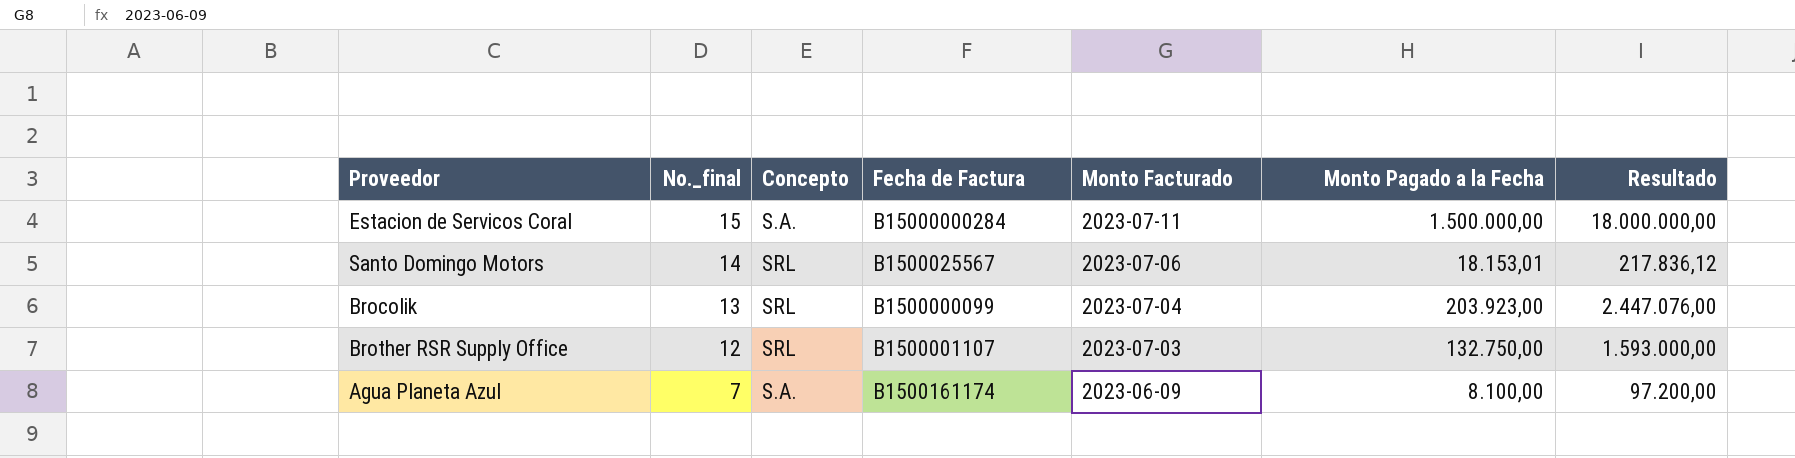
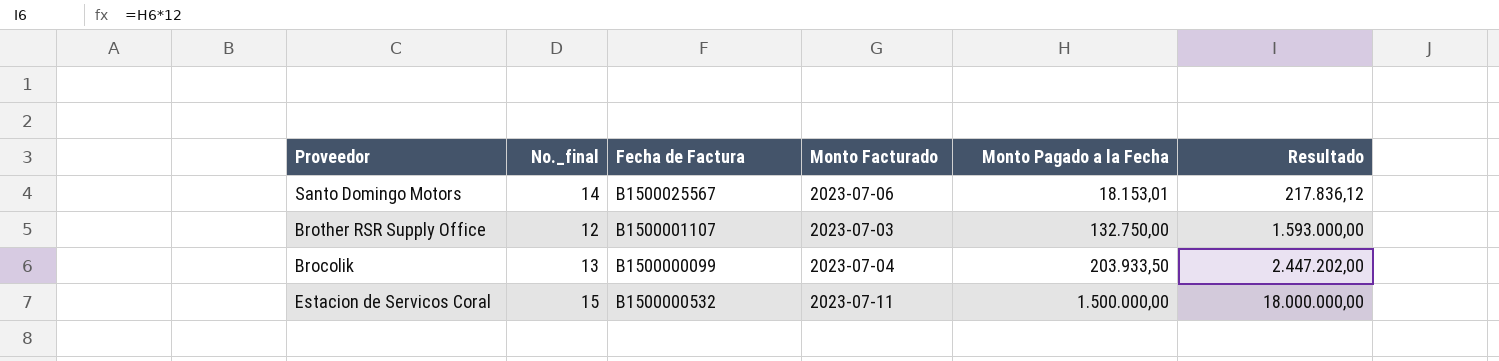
row order: No._final descending -> Monto Pagado a la Fecha ascending
column Concepto | position: 3 -> none
row Agua Planeta Azul: 7 | S.A. | B1500161174 | 2023-06-09 | 8.100,00 | 97.200,00 -> none
Brocolik | Monto Pagado a la Fecha: 203.923,00 -> 203.933,50
Brocolik | Resultado: 2.447.076,00 -> 2.447.202,00
Estacion de Servicos Coral | Fecha de Factura: B15000000284 -> B1500000532

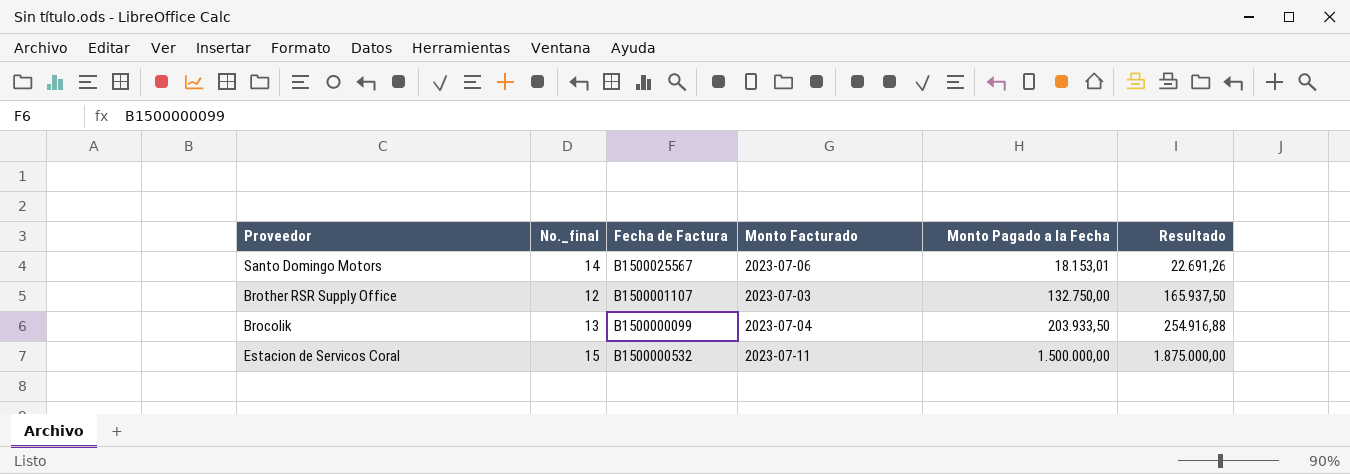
column Resultado | formula: [Monto Pagado a la Fecha] * 12 -> [Monto Pagado a la Fecha] * 1,25

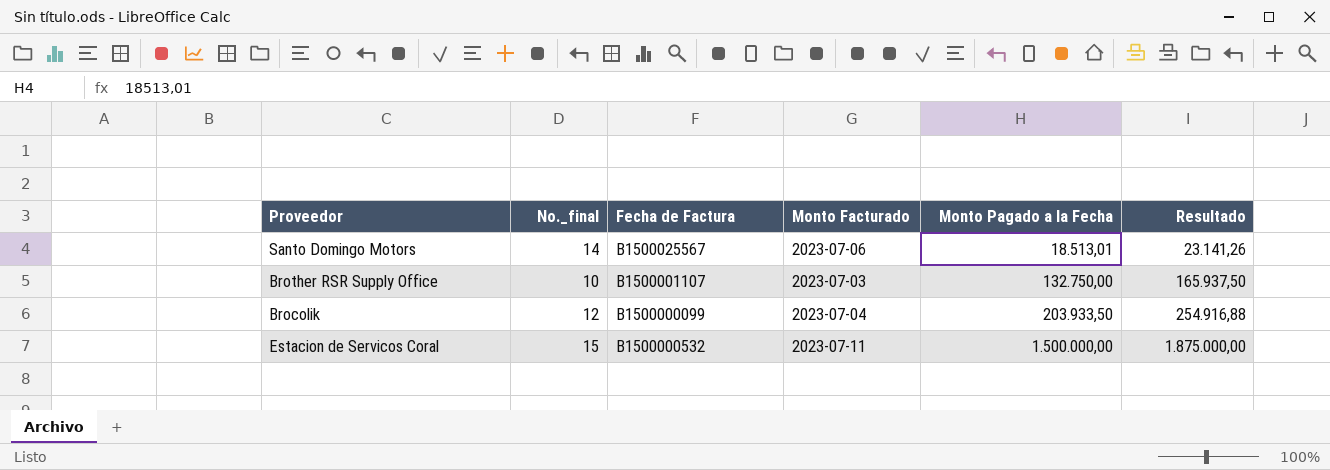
Santo Domingo Motors | Monto Pagado a la Fecha: 18.153,01 -> 18.513,01
Santo Domingo Motors | Resultado: 22.691,26 -> 23.141,26
Brother RSR Supply Office | No._final: 12 -> 10
Brocolik | No._final: 13 -> 12

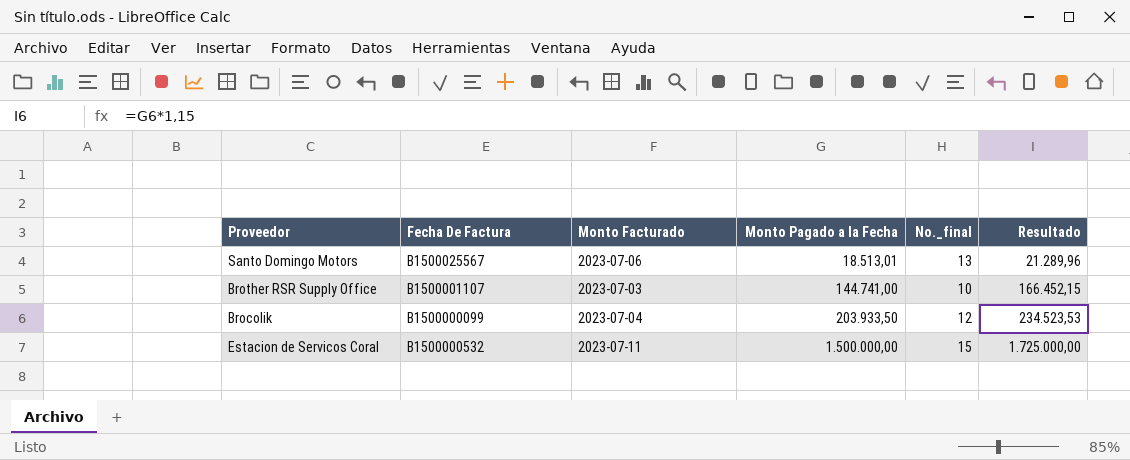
column name: Fecha de Factura -> Fecha De Factura
column No._final | position: 2 -> 5
column Resultado | formula: [Monto Pagado a la Fecha] * 1,25 -> [Monto Pagado a la Fecha] * 1,15
Santo Domingo Motors | No._final: 14 -> 13
Brother RSR Supply Office | Monto Pagado a la Fecha: 132.750,00 -> 144.741,00

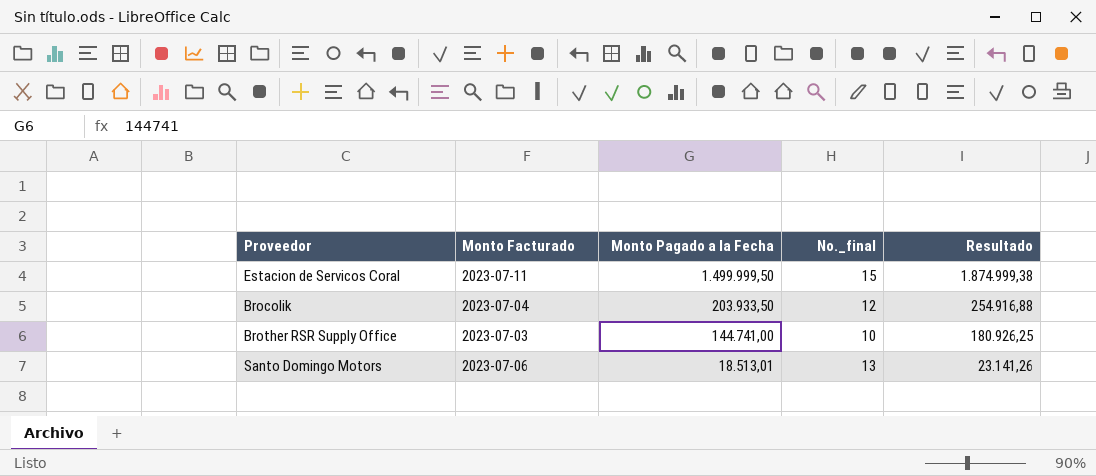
row order: Monto Pagado a la Fecha ascending -> Monto Pagado a la Fecha descending
column Fecha De Factura | position: 2 -> none
column Resultado | formula: [Monto Pagado a la Fecha] * 1,15 -> [Monto Pagado a la Fecha] * 1,25
Estacion de Servicos Coral | Monto Pagado a la Fecha: 1.500.000,00 -> 1.499.999,50

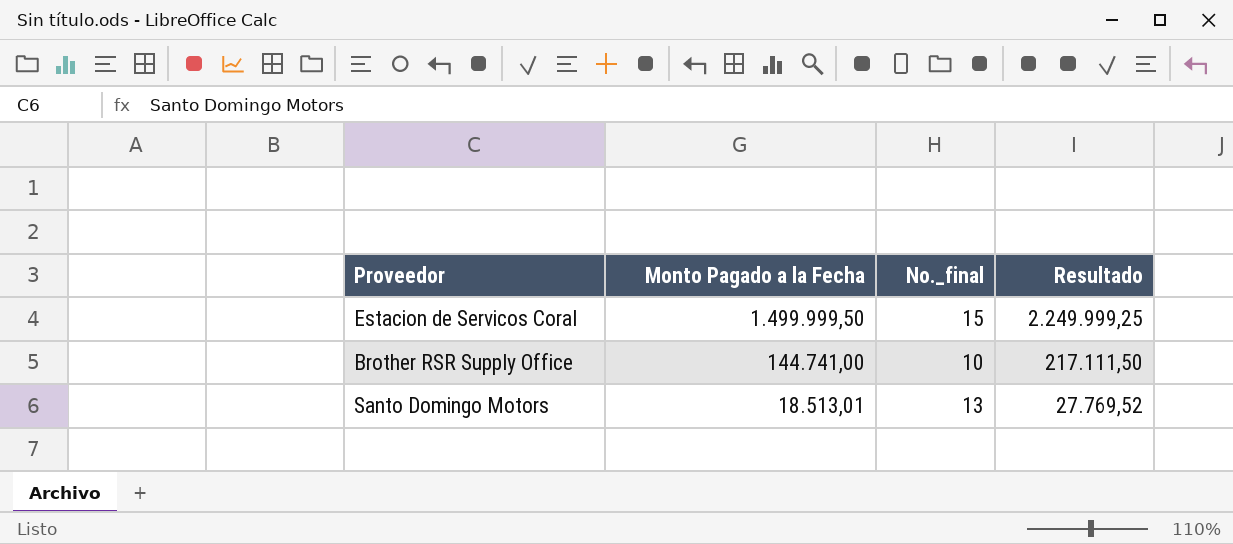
column Monto Facturado | position: 2 -> none
column Resultado | formula: [Monto Pagado a la Fecha] * 1,25 -> [Monto Pagado a la Fecha] * 1,5
row Brocolik: 2023-07-04 | 203.933,50 | 12 | 254.916,88 -> none

